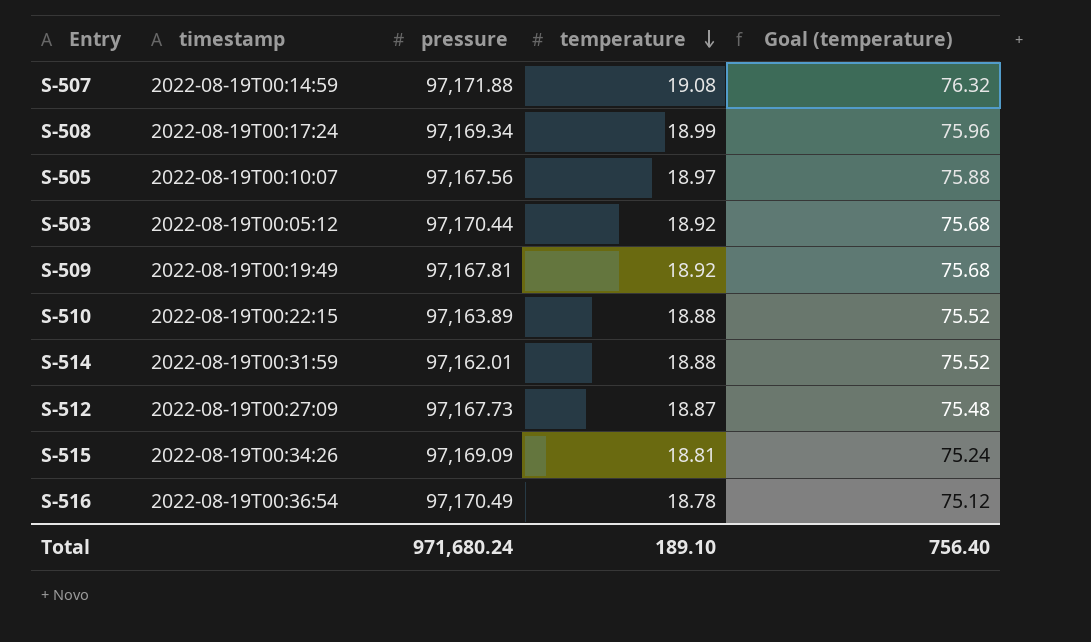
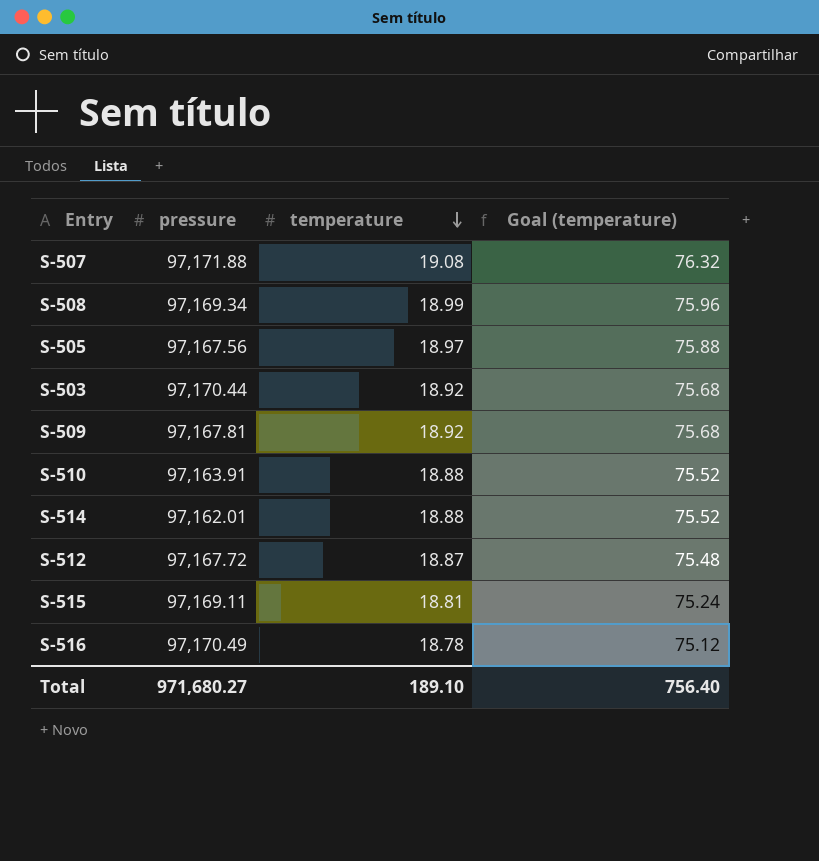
column timestamp | position: 2 -> none
S-510 | pressure: 97,163.89 -> 97,163.91
S-512 | pressure: 97,167.73 -> 97,167.72
S-515 | pressure: 97,169.09 -> 97,169.11
Total | pressure: 971,680.24 -> 971,680.27

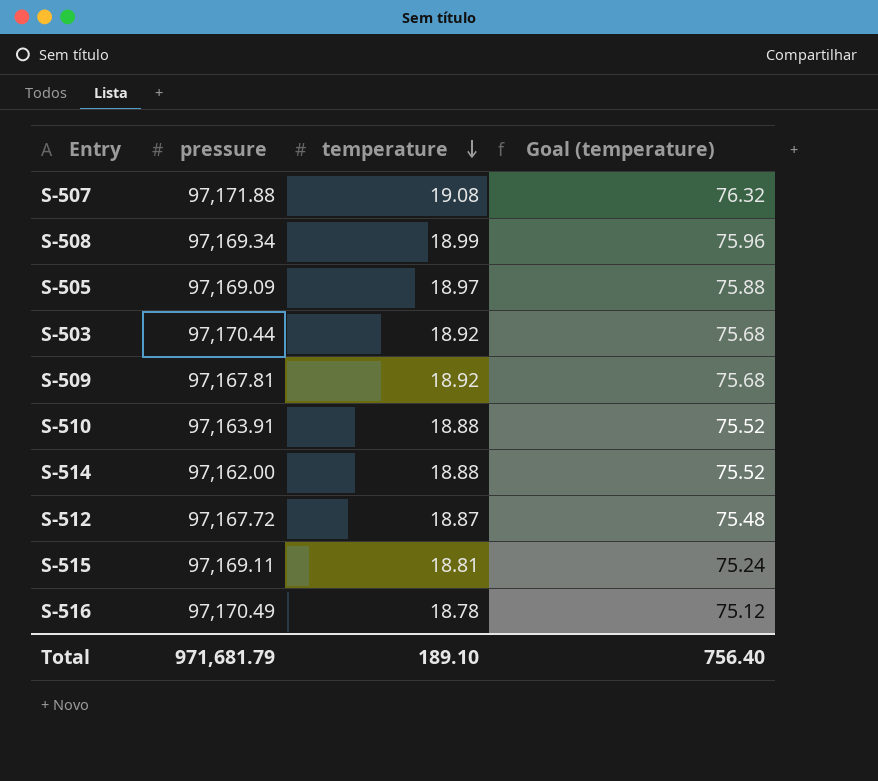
S-505 | pressure: 97,167.56 -> 97,169.09
S-514 | pressure: 97,162.01 -> 97,162.00
Total | pressure: 971,680.27 -> 971,681.79

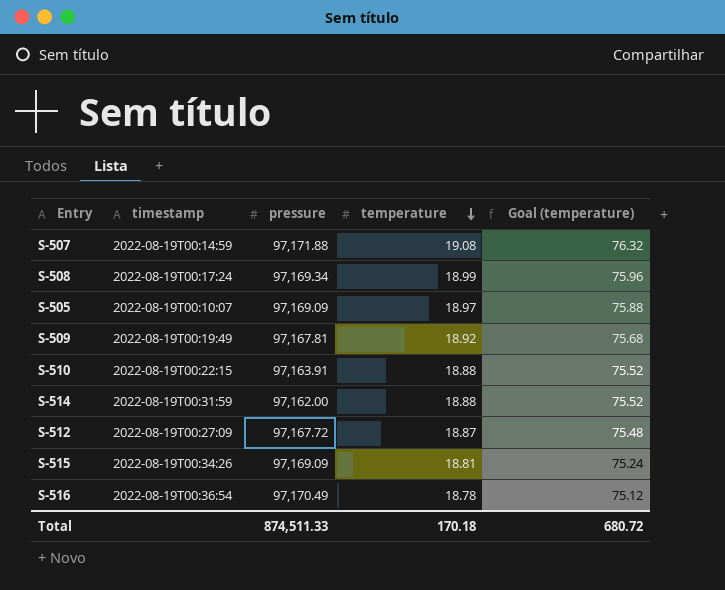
column timestamp | position: none -> 2
row S-503: 97,170.44 | 18.92 | 75.68 -> none
S-515 | pressure: 97,169.11 -> 97,169.09
Total | pressure: 971,681.79 -> 874,511.33
Total | temperature: 189.10 -> 170.18
Total | Goal (temperature): 756.40 -> 680.72

